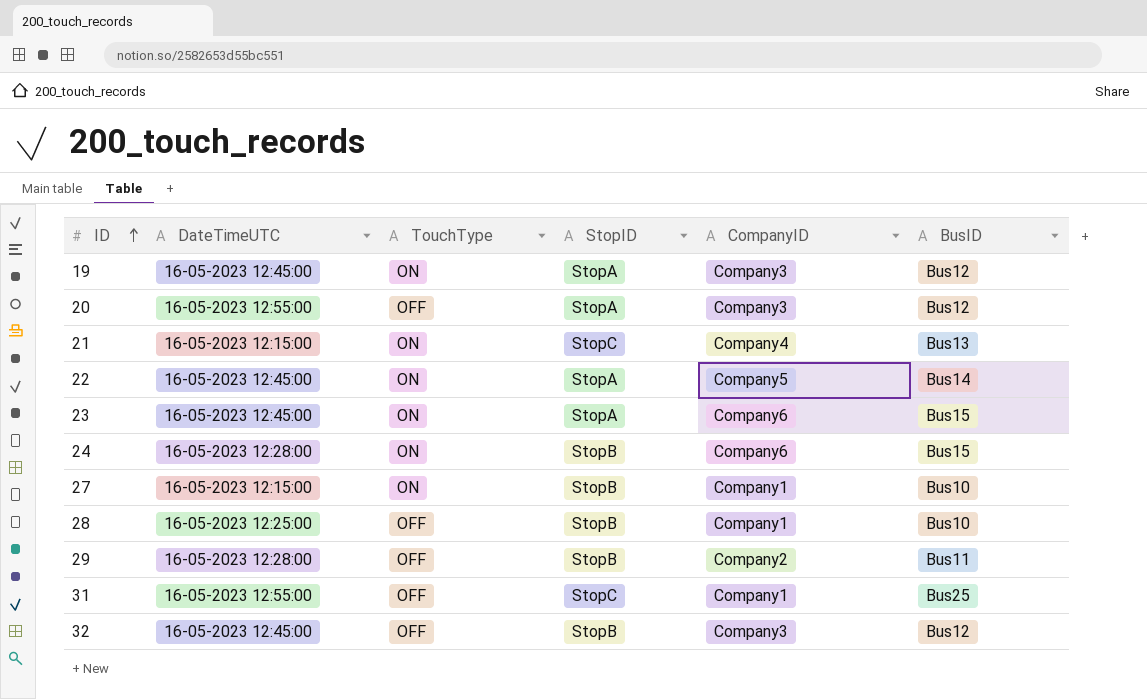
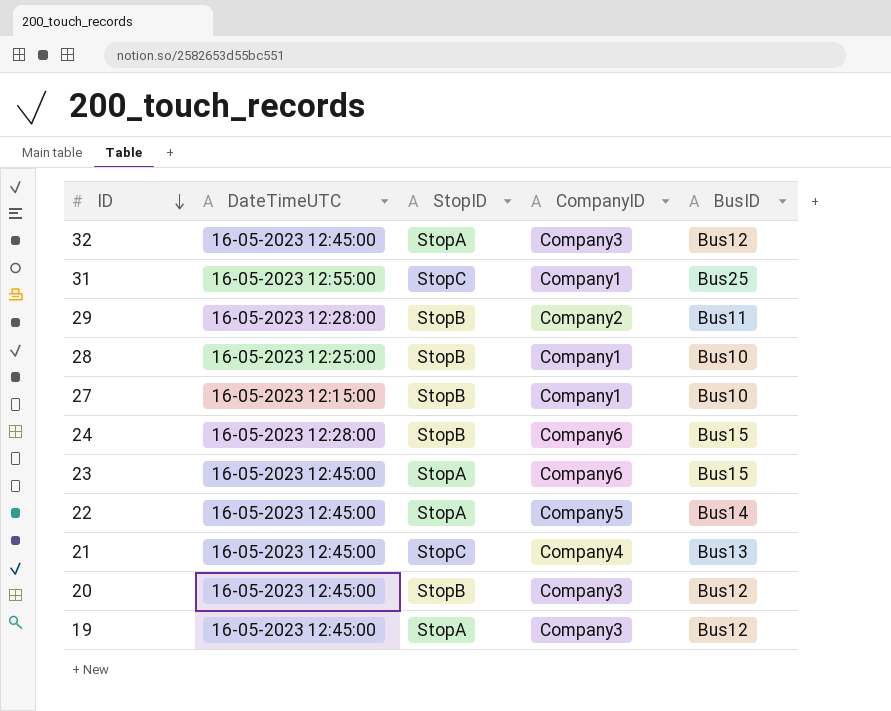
row order: ID ascending -> ID descending
column TouchType | position: 3 -> none
32 | StopID: StopB -> StopA
21 | DateTimeUTC: 16-05-2023 12:15:00 -> 16-05-2023 12:45:00
20 | DateTimeUTC: 16-05-2023 12:55:00 -> 16-05-2023 12:45:00
20 | StopID: StopA -> StopB

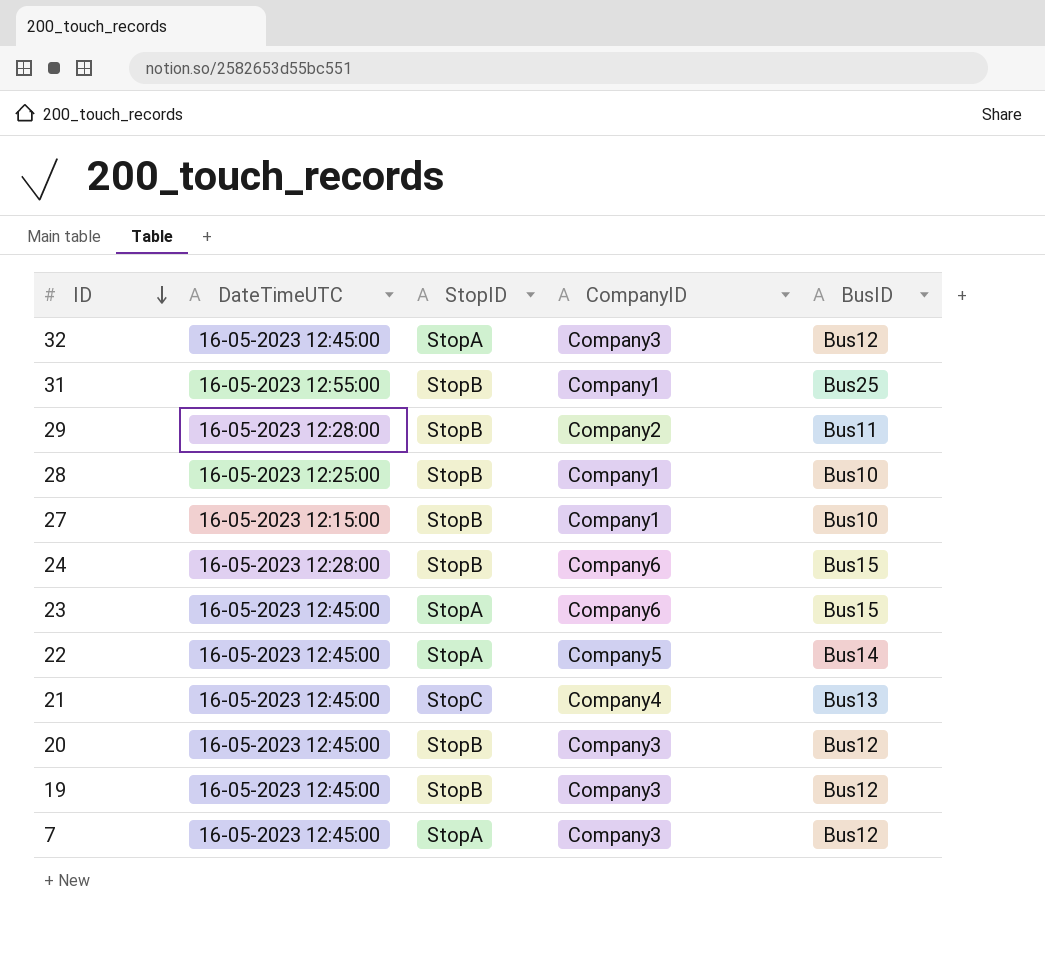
31 | StopID: StopC -> StopB
19 | StopID: StopA -> StopB
row 7: none -> 16-05-2023 12:45:00 | StopA | Company3 | Bus12

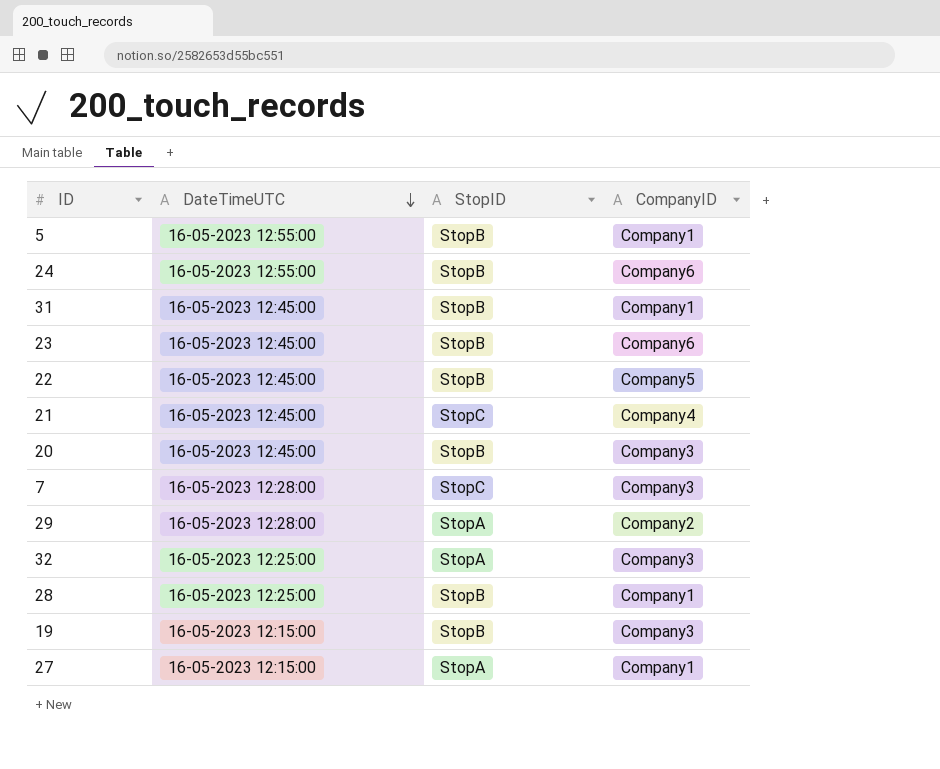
row order: ID descending -> DateTimeUTC descending
column BusID | position: 5 -> none
row 5: none -> 16-05-2023 12:55:00 | StopB | Company1
24 | DateTimeUTC: 16-05-2023 12:28:00 -> 16-05-2023 12:55:00
31 | DateTimeUTC: 16-05-2023 12:55:00 -> 16-05-2023 12:45:00
23 | StopID: StopA -> StopB
22 | StopID: StopA -> StopB
7 | DateTimeUTC: 16-05-2023 12:45:00 -> 16-05-2023 12:28:00
7 | StopID: StopA -> StopC
29 | StopID: StopB -> StopA
32 | DateTimeUTC: 16-05-2023 12:45:00 -> 16-05-2023 12:25:00
19 | DateTimeUTC: 16-05-2023 12:45:00 -> 16-05-2023 12:15:00
27 | StopID: StopB -> StopA

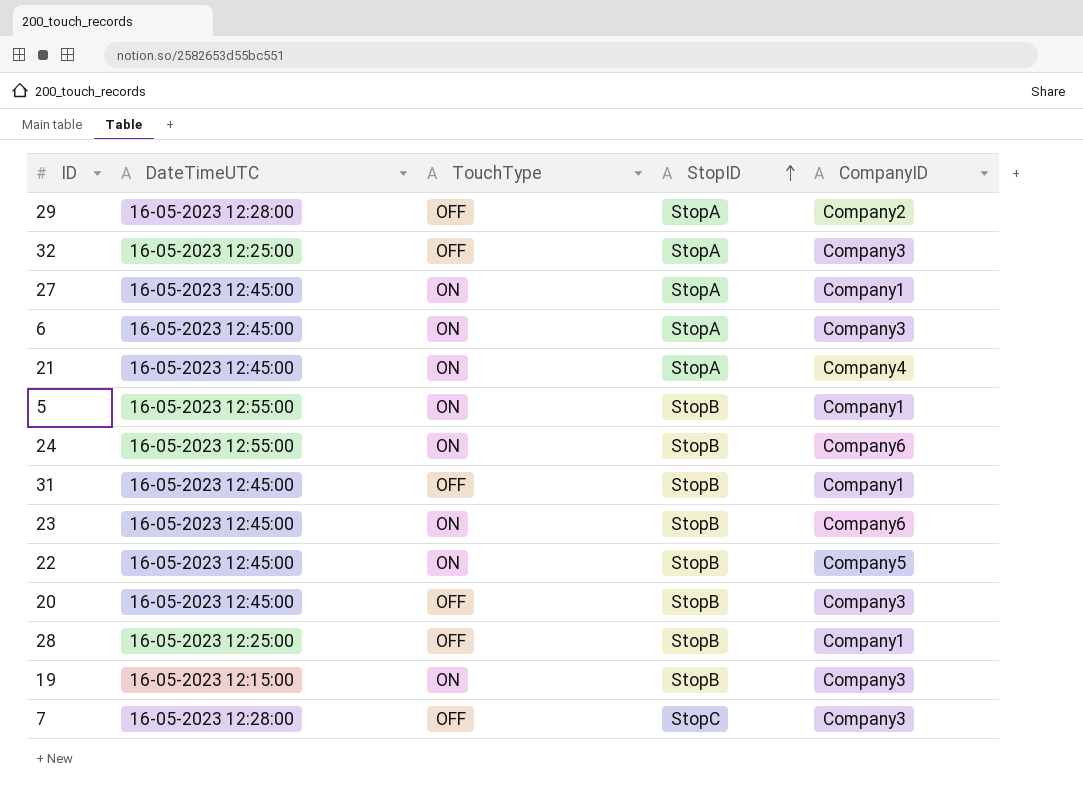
row order: DateTimeUTC descending -> StopID ascending
column TouchType | position: none -> 3
27 | DateTimeUTC: 16-05-2023 12:15:00 -> 16-05-2023 12:45:00
row 6: none -> 16-05-2023 12:45:00 | ON | StopA | Company3
21 | StopID: StopC -> StopA

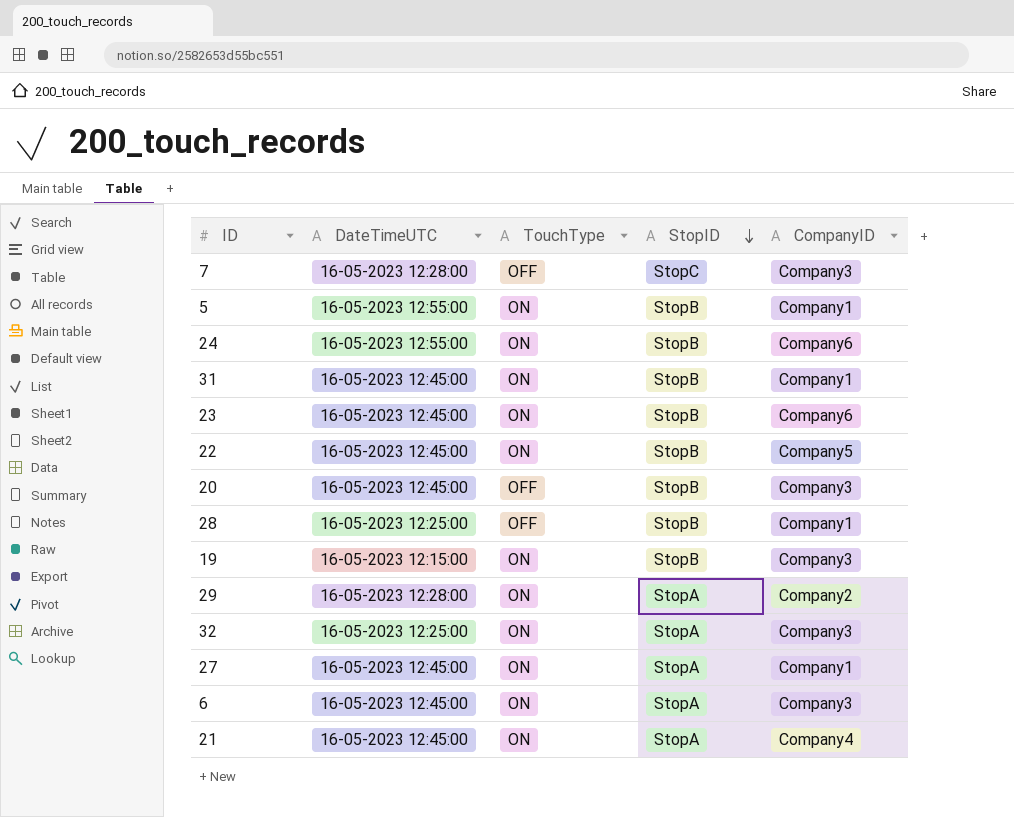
row order: StopID ascending -> StopID descending
31 | TouchType: OFF -> ON
29 | TouchType: OFF -> ON
32 | TouchType: OFF -> ON

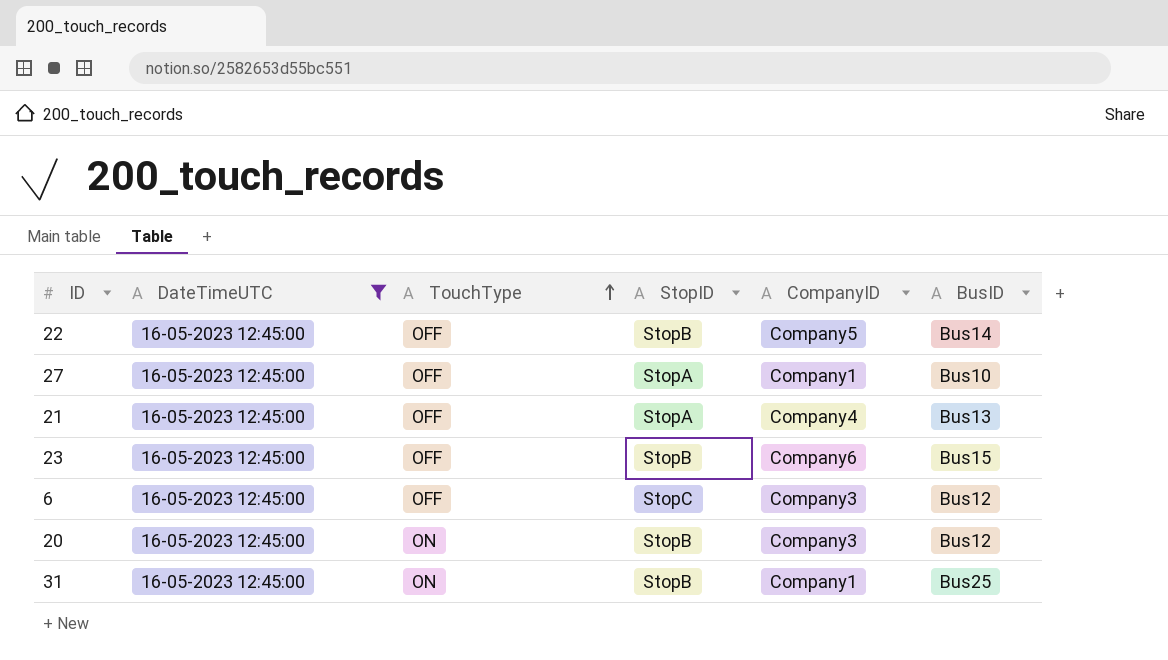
filter: none -> DateTimeUTC = 16-05-2023 12:45:00
row order: StopID descending -> TouchType ascending
column BusID | position: none -> 6
22 | TouchType: ON -> OFF
27 | TouchType: ON -> OFF
21 | TouchType: ON -> OFF
23 | TouchType: ON -> OFF
6 | TouchType: ON -> OFF
6 | StopID: StopA -> StopC
20 | TouchType: OFF -> ON

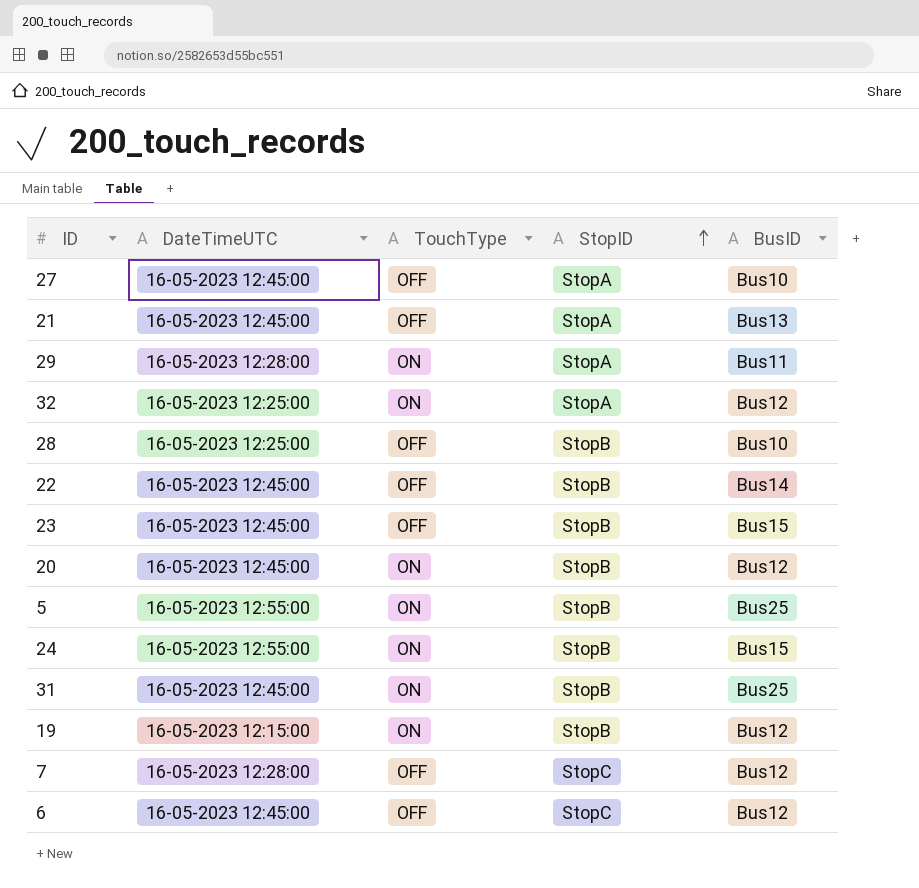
filter: DateTimeUTC = 16-05-2023 12:45:00 -> none
row order: TouchType ascending -> StopID ascending
column CompanyID | position: 5 -> none

